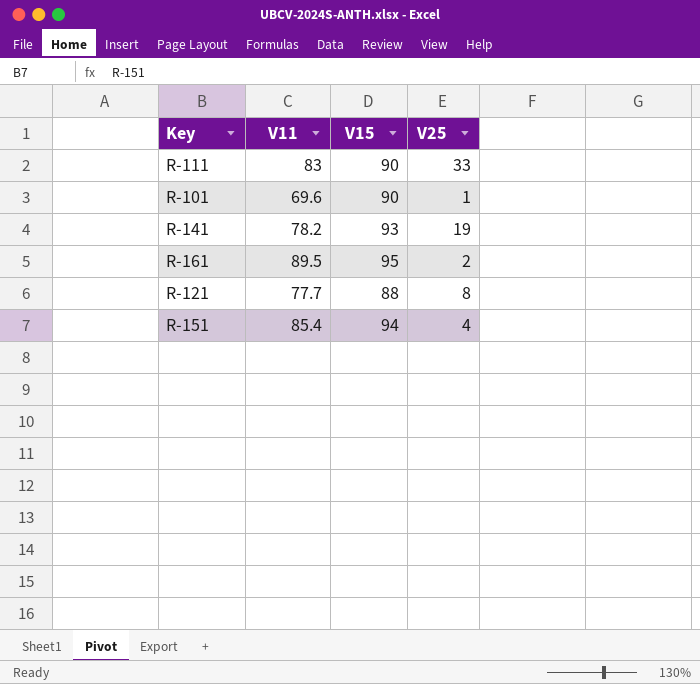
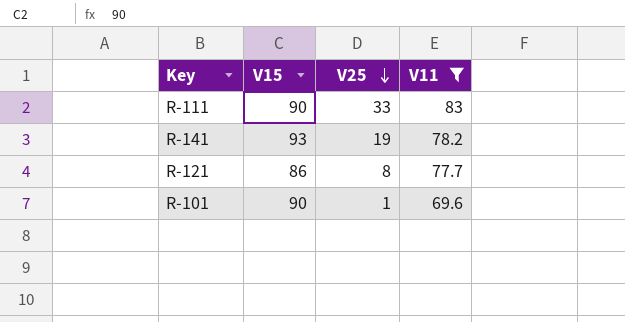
filter: none -> V11 <= 83
row order: none -> V25 descending
column V11 | position: 2 -> 4
R-121 | V15: 88 -> 86

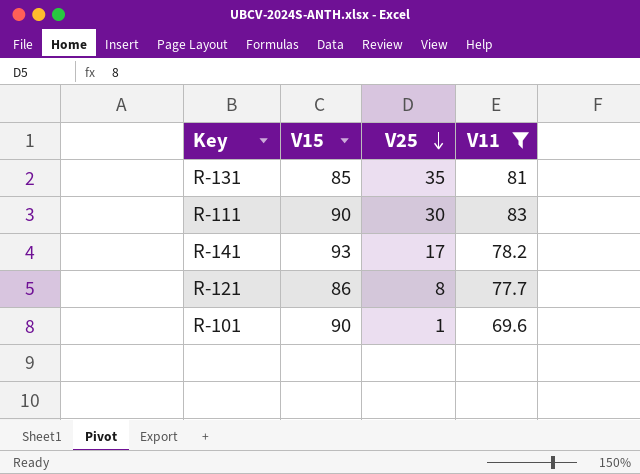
row R-131: none -> 85 | 35 | 81
R-111 | V25: 33 -> 30
R-141 | V25: 19 -> 17

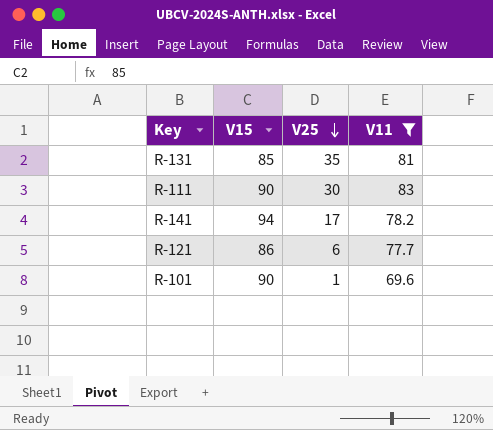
R-141 | V15: 93 -> 94
R-121 | V25: 8 -> 6

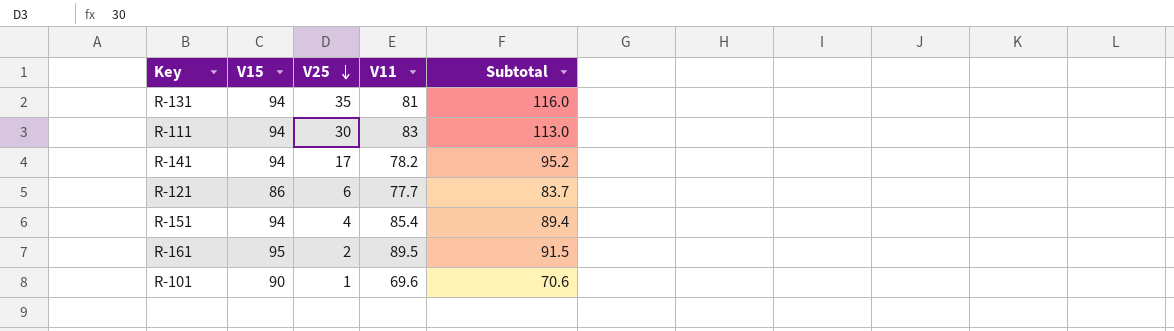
filter: V11 <= 83 -> none
column Subtotal | formula: none -> [V25] + [V11]
R-131 | V15: 85 -> 94
R-111 | V15: 90 -> 94

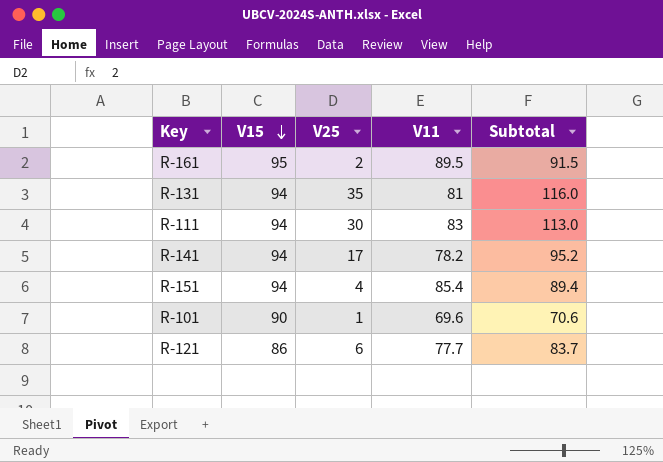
row order: V25 descending -> V15 descending

